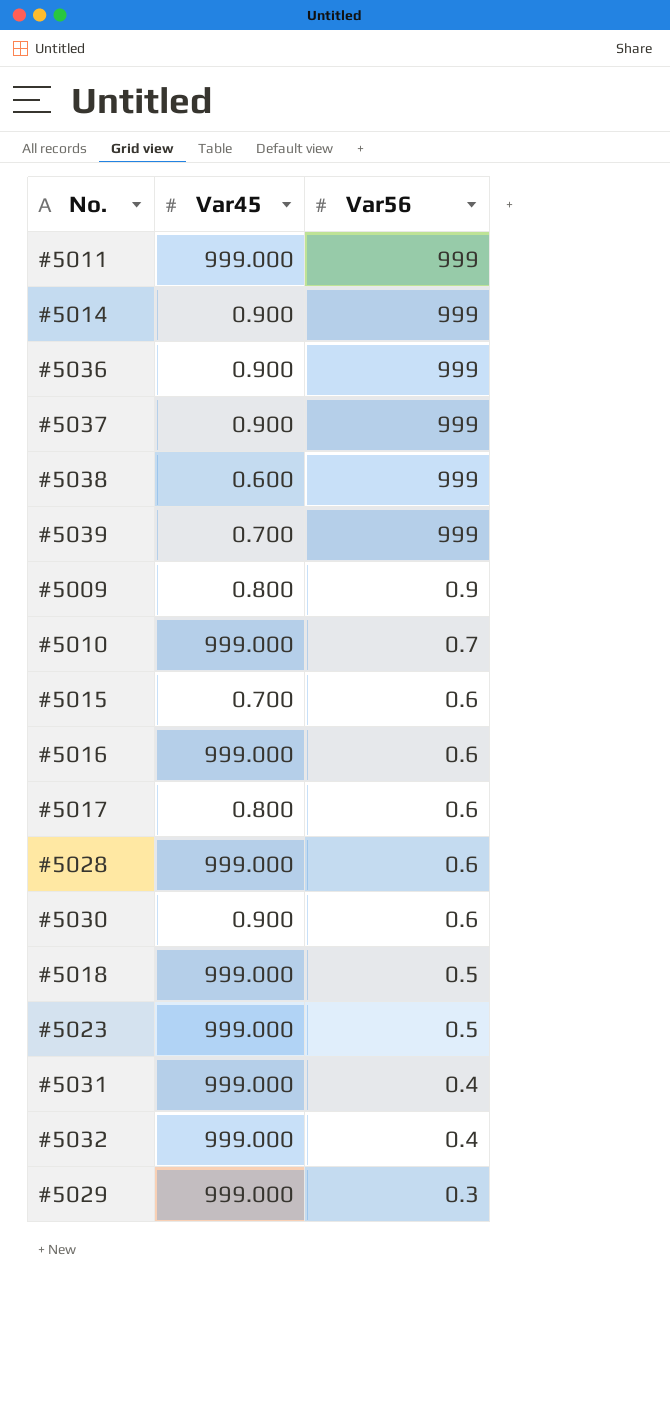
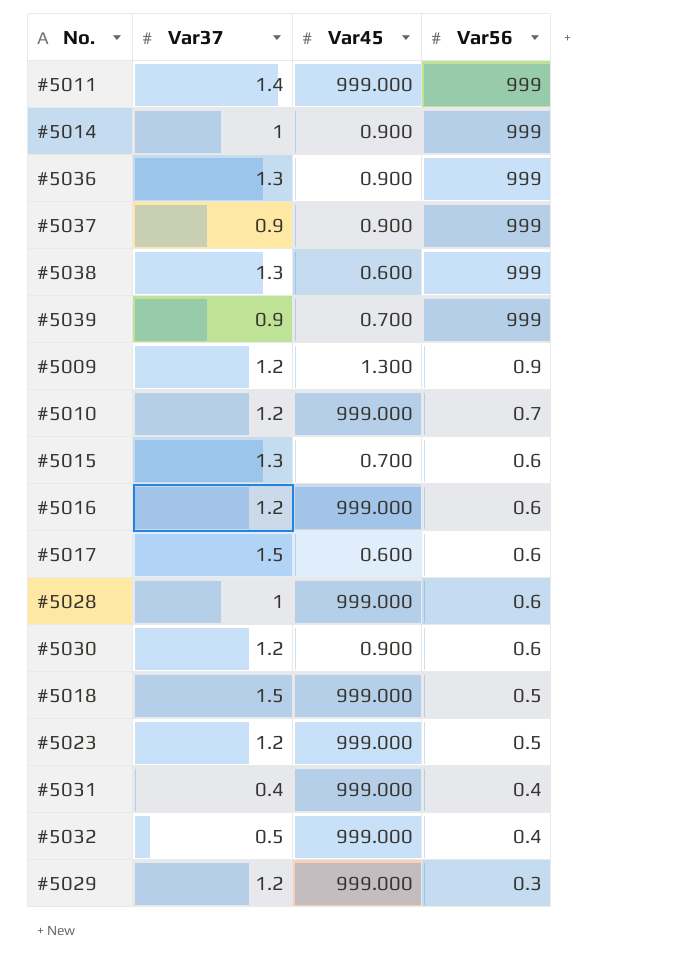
column Var37 | position: none -> 2
#5009 | Var45: 0.800 -> 1.300
#5017 | Var45: 0.800 -> 0.600

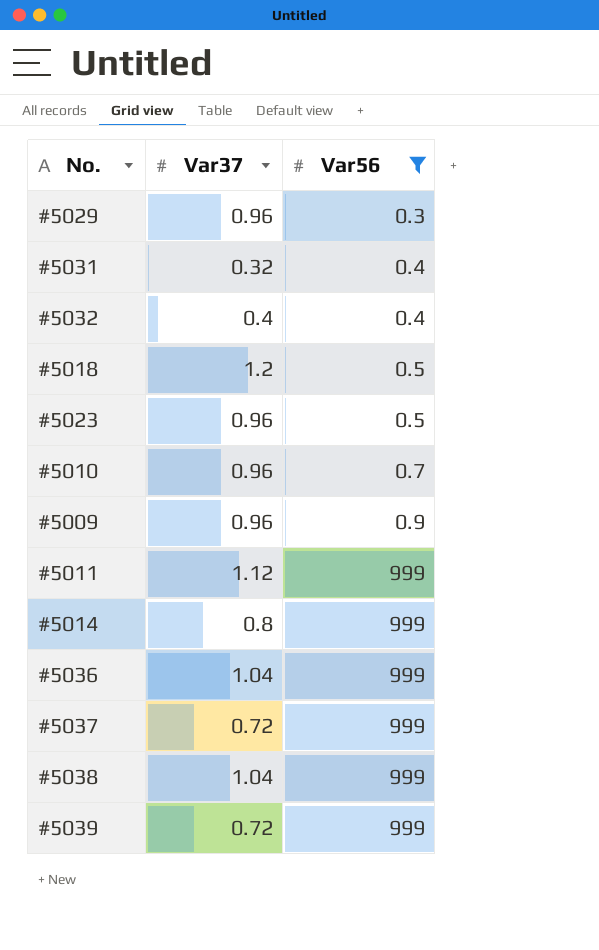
filter: none -> Var56 != 0.6
row order: Var56 descending -> Var56 ascending
column Var45 | position: 3 -> none
#5029 | Var37: 1.2 -> 0.96
#5031 | Var37: 0.4 -> 0.32
#5032 | Var37: 0.5 -> 0.4
#5018 | Var37: 1.5 -> 1.2
#5023 | Var37: 1.2 -> 0.96
#5010 | Var37: 1.2 -> 0.96
#5009 | Var37: 1.2 -> 0.96
#5011 | Var37: 1.4 -> 1.12
#5014 | Var37: 1 -> 0.8
#5036 | Var37: 1.3 -> 1.04
#5037 | Var37: 0.9 -> 0.72
#5038 | Var37: 1.3 -> 1.04
#5039 | Var37: 0.9 -> 0.72

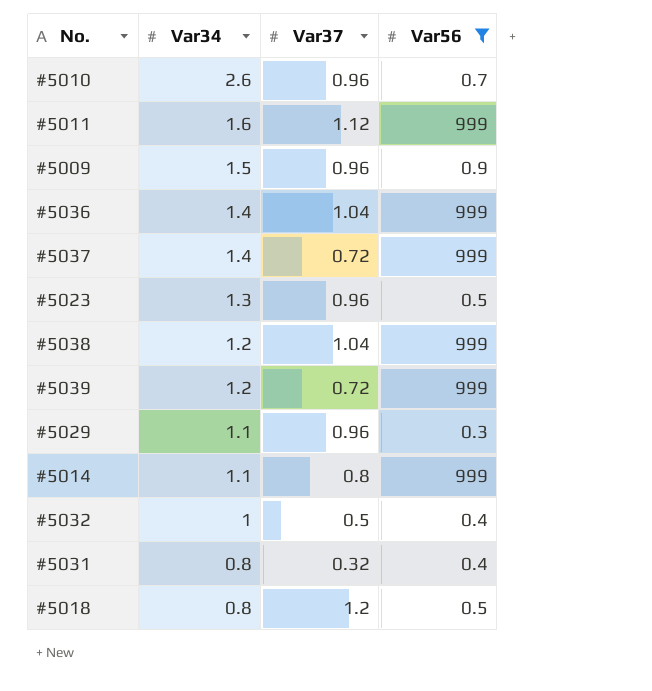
row order: Var56 ascending -> Var34 descending
column Var34 | position: none -> 2
#5032 | Var37: 0.4 -> 0.5

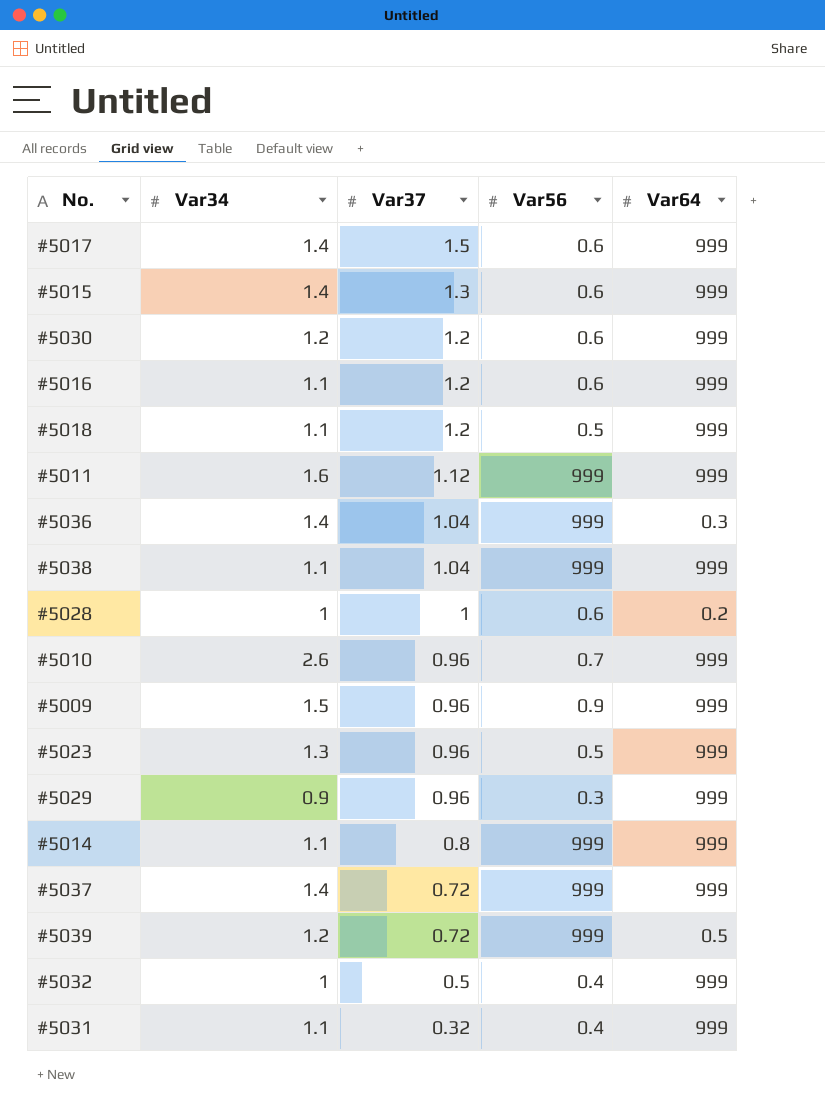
filter: Var56 != 0.6 -> none
row order: Var34 descending -> Var37 descending
column Var64 | position: none -> 5
#5018 | Var34: 0.8 -> 1.1
#5038 | Var34: 1.2 -> 1.1
#5029 | Var34: 1.1 -> 0.9
#5031 | Var34: 0.8 -> 1.1

